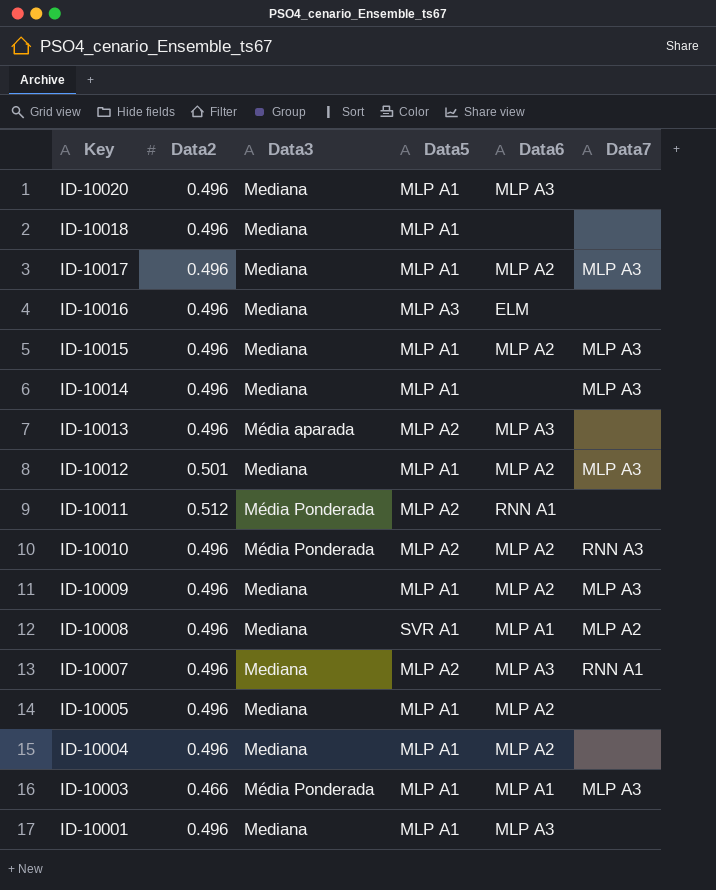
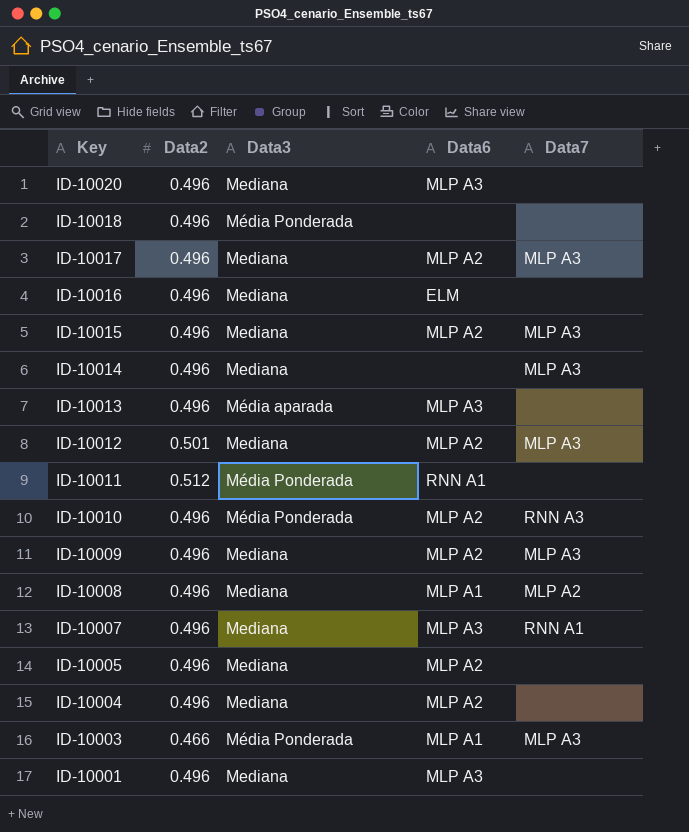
column Data5 | position: 4 -> none
ID-10018 | Data3: Mediana -> Média Ponderada

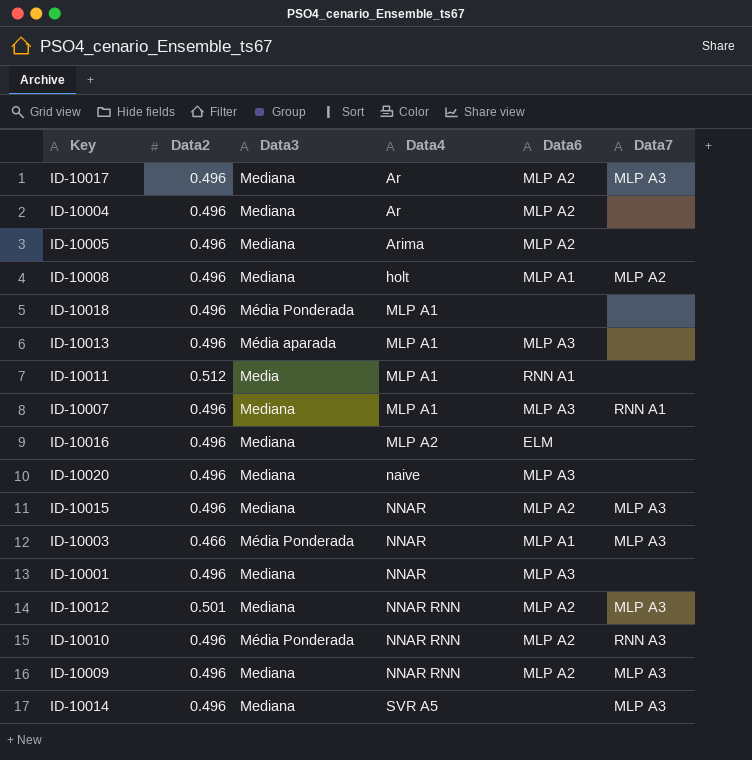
row order: Key descending -> Data4 ascending
column Data4 | position: none -> 4
ID-10011 | Data3: Média Ponderada -> Media

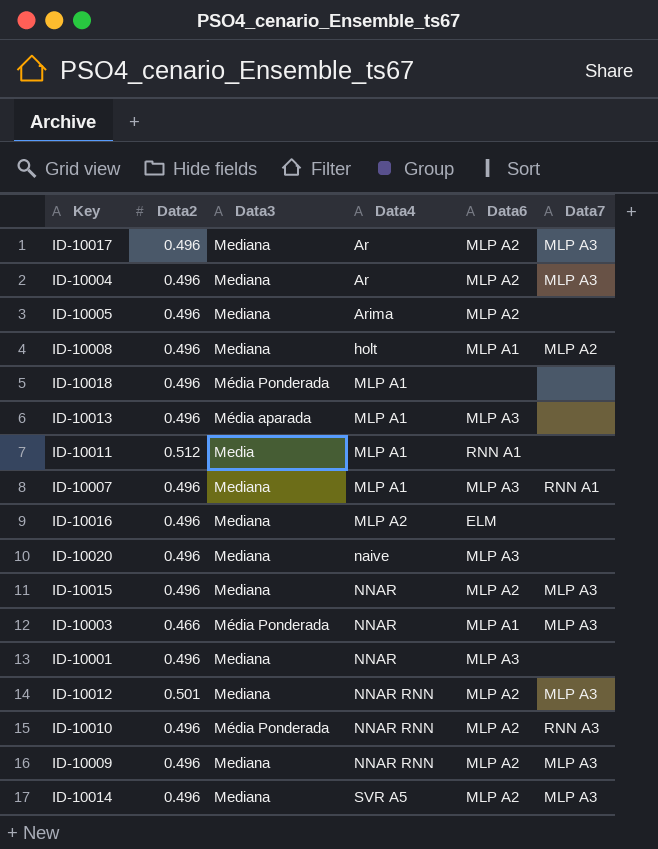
ID-10004 | Data7: none -> MLP A3
ID-10014 | Data6: none -> MLP A2

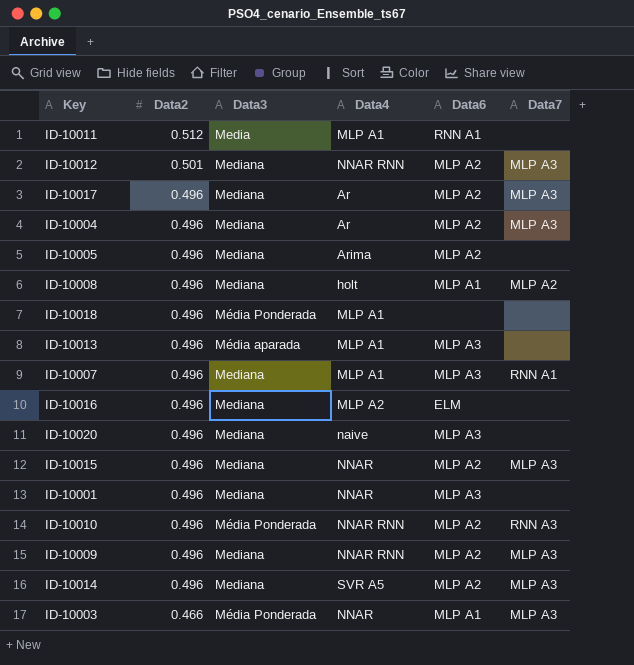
row order: Data4 ascending -> Data2 descending

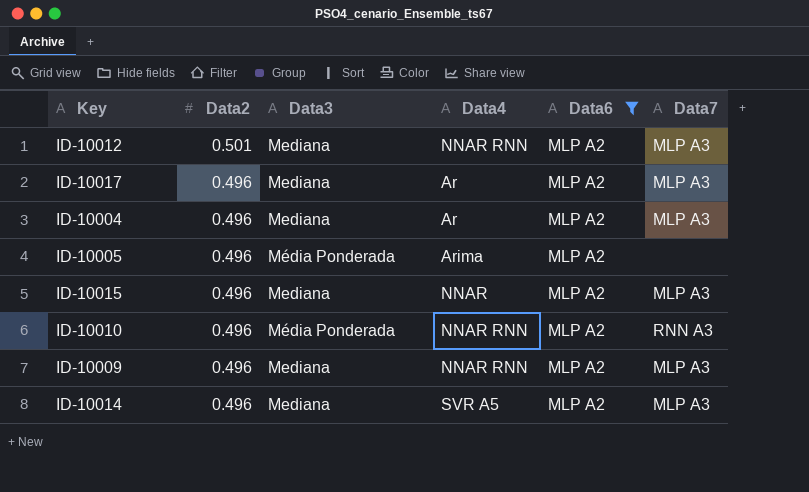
filter: none -> Data6 = MLP A2
ID-10005 | Data3: Mediana -> Média Ponderada

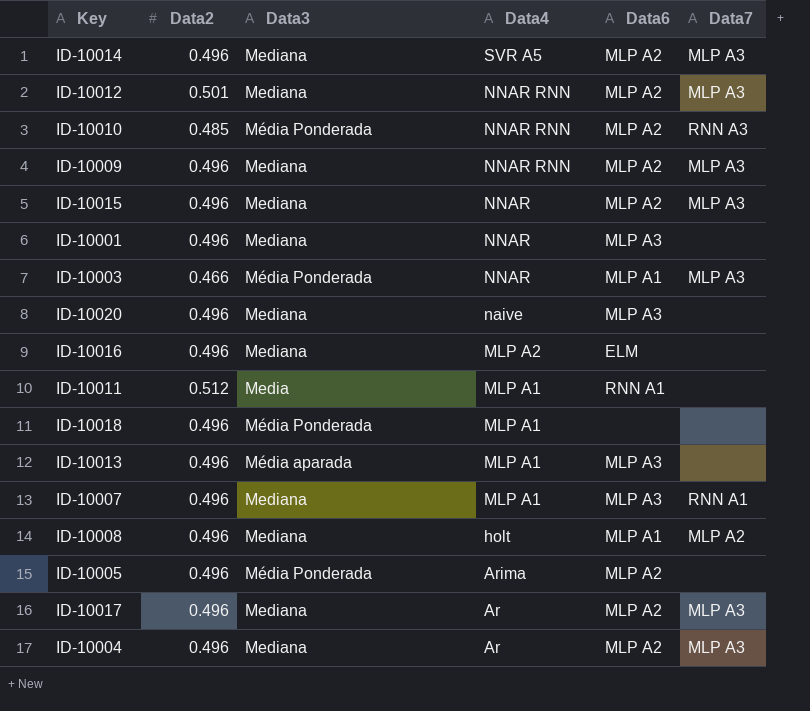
filter: Data6 = MLP A2 -> none
row order: Data2 descending -> Data4 descending
ID-10010 | Data2: 0.496 -> 0.485

